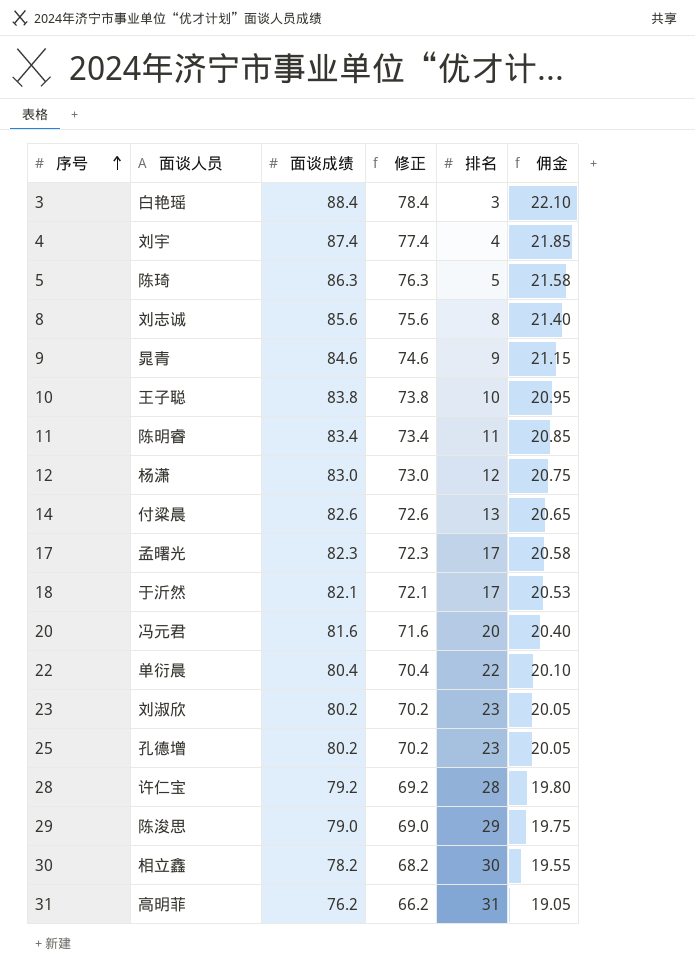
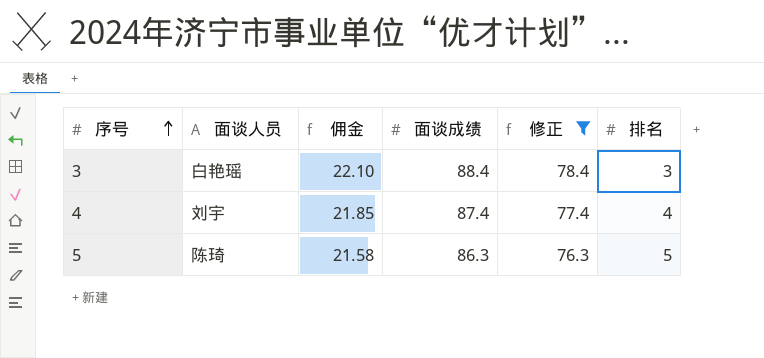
filter: none -> 修正 >= 76.3
column 佣金 | position: 6 -> 3

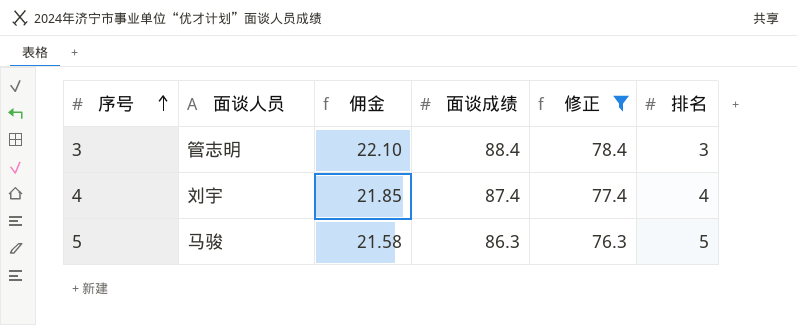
3 | 面谈人员: 白艳瑶 -> 管志明
5 | 面谈人员: 陈琦 -> 马骏

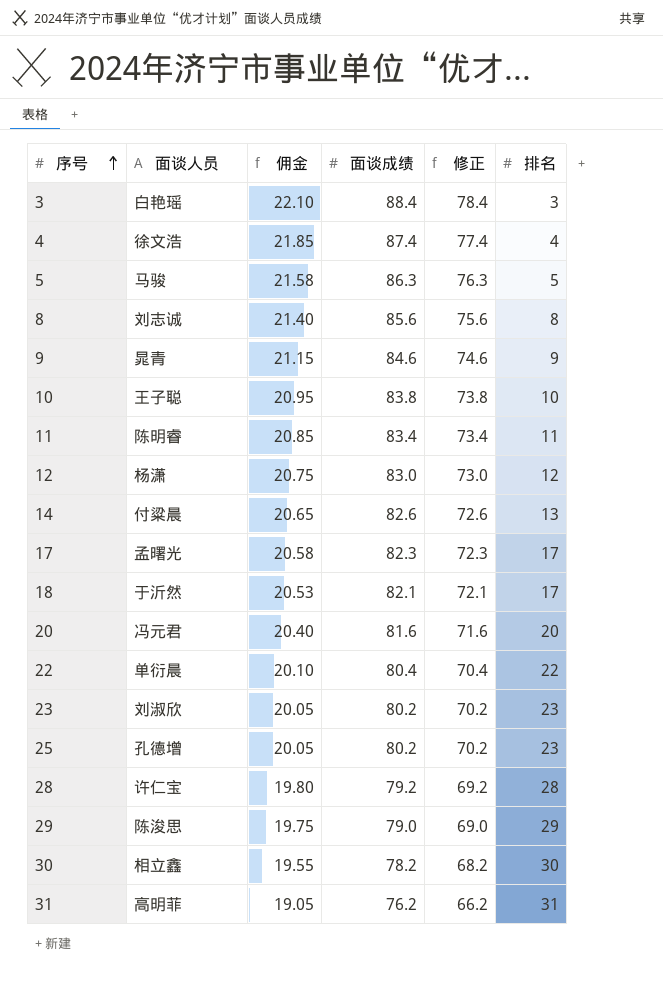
filter: 修正 >= 76.3 -> none
3 | 面谈人员: 管志明 -> 白艳瑶
4 | 面谈人员: 刘宇 -> 徐文浩

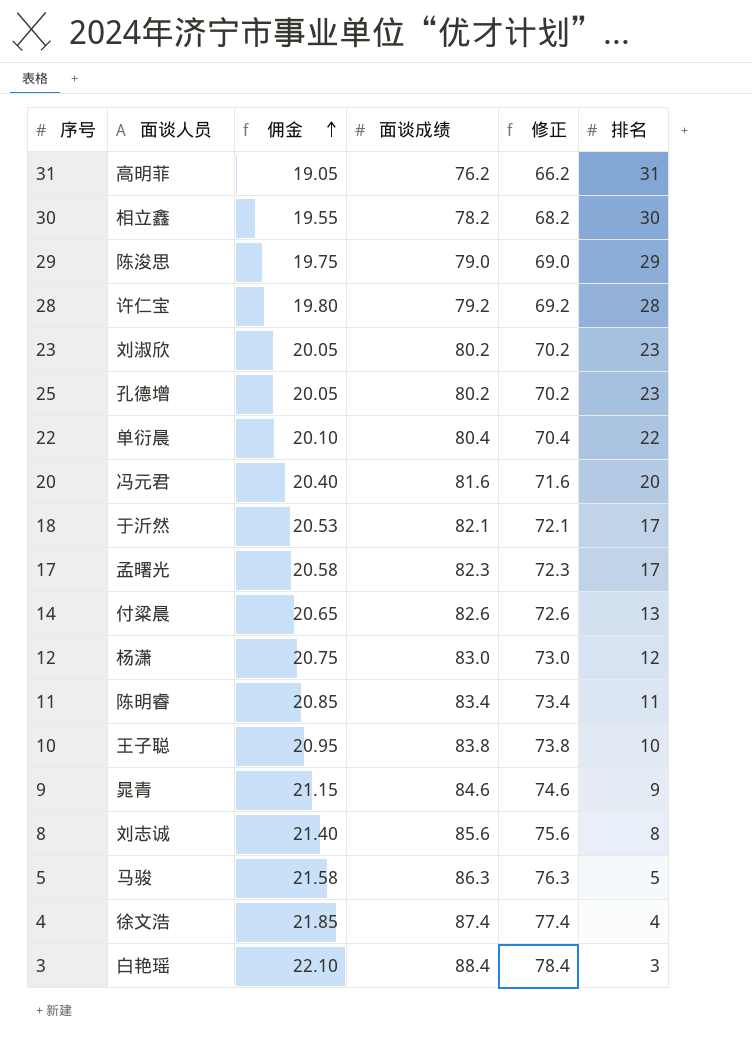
row order: 序号 ascending -> 佣金 ascending

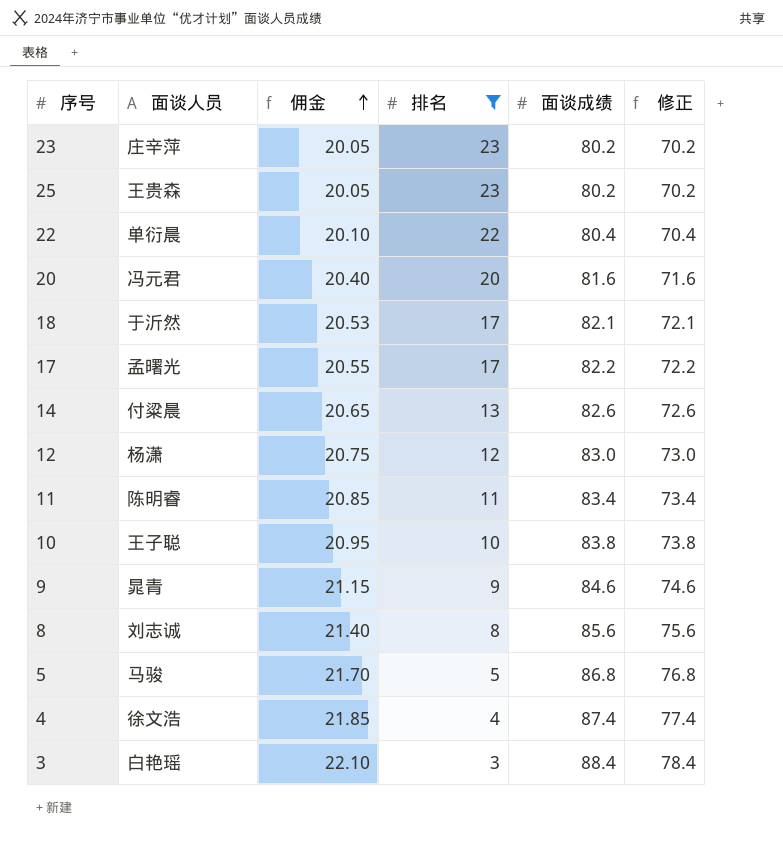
filter: none -> 排名 <= 23
column 排名 | position: 6 -> 4
23 | 面谈人员: 刘淑欣 -> 庄辛萍
25 | 面谈人员: 孔德增 -> 王贵森
17 | 佣金: 20.58 -> 20.55
17 | 面谈成绩: 82.3 -> 82.2
17 | 修正: 72.3 -> 72.2
5 | 佣金: 21.58 -> 21.70
5 | 面谈成绩: 86.3 -> 86.8
5 | 修正: 76.3 -> 76.8

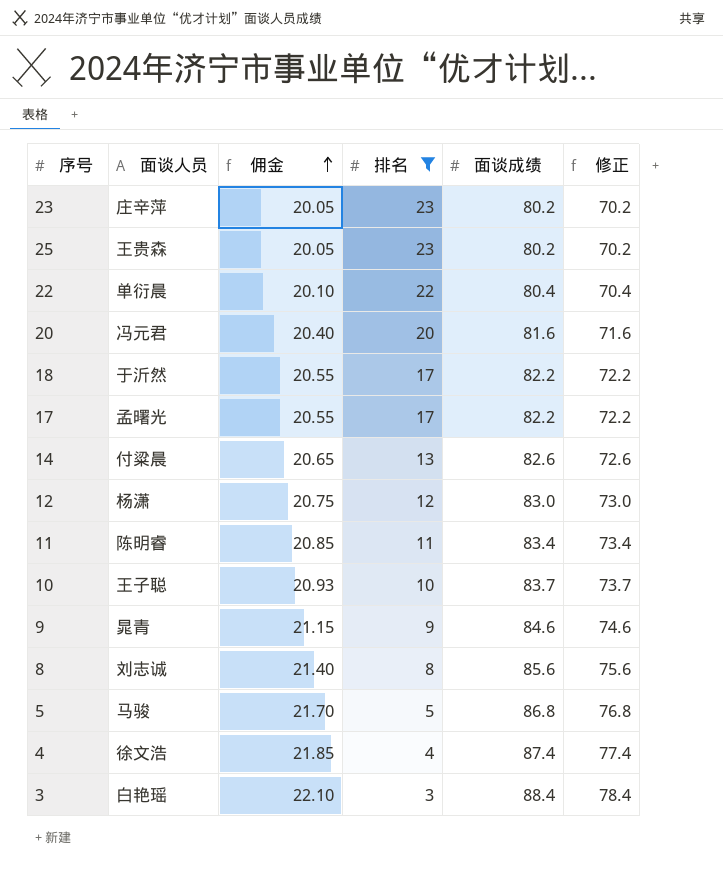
18 | 佣金: 20.53 -> 20.55
18 | 面谈成绩: 82.1 -> 82.2
18 | 修正: 72.1 -> 72.2
10 | 佣金: 20.95 -> 20.93
10 | 面谈成绩: 83.8 -> 83.7
10 | 修正: 73.8 -> 73.7

